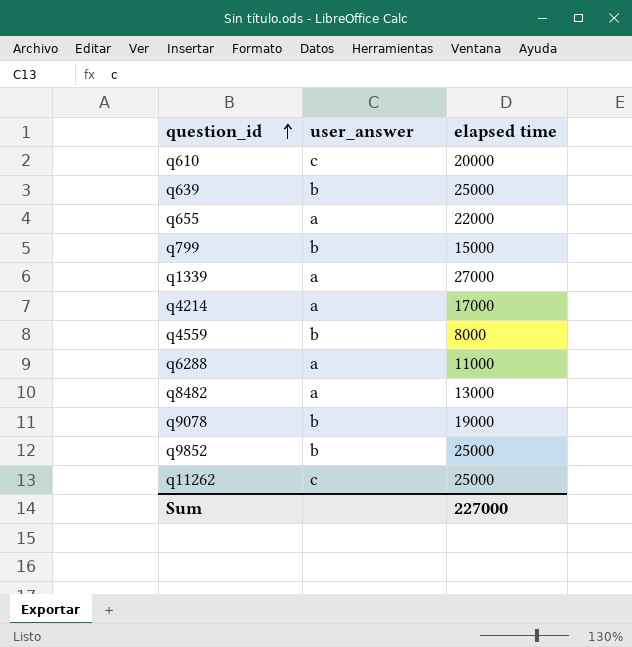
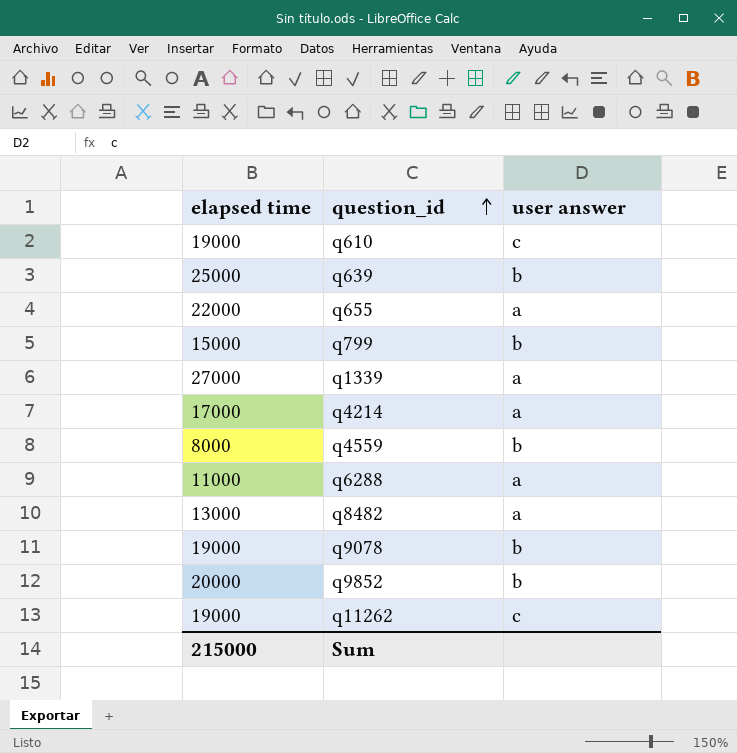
column elapsed time | position: 3 -> 1
column name: user_answer -> user answer
q610 | elapsed time: 20000 -> 19000
q9852 | elapsed time: 25000 -> 20000
q11262 | elapsed time: 25000 -> 19000
Sum | elapsed time: 227000 -> 215000

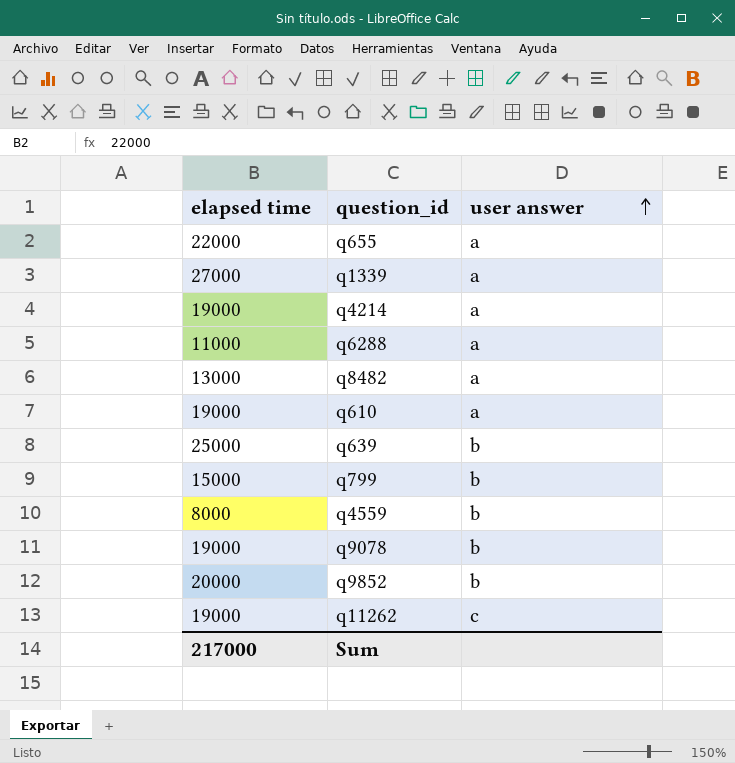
row order: question_id ascending -> user answer ascending
q4214 | elapsed time: 17000 -> 19000
q610 | user answer: c -> a
Sum | elapsed time: 215000 -> 217000

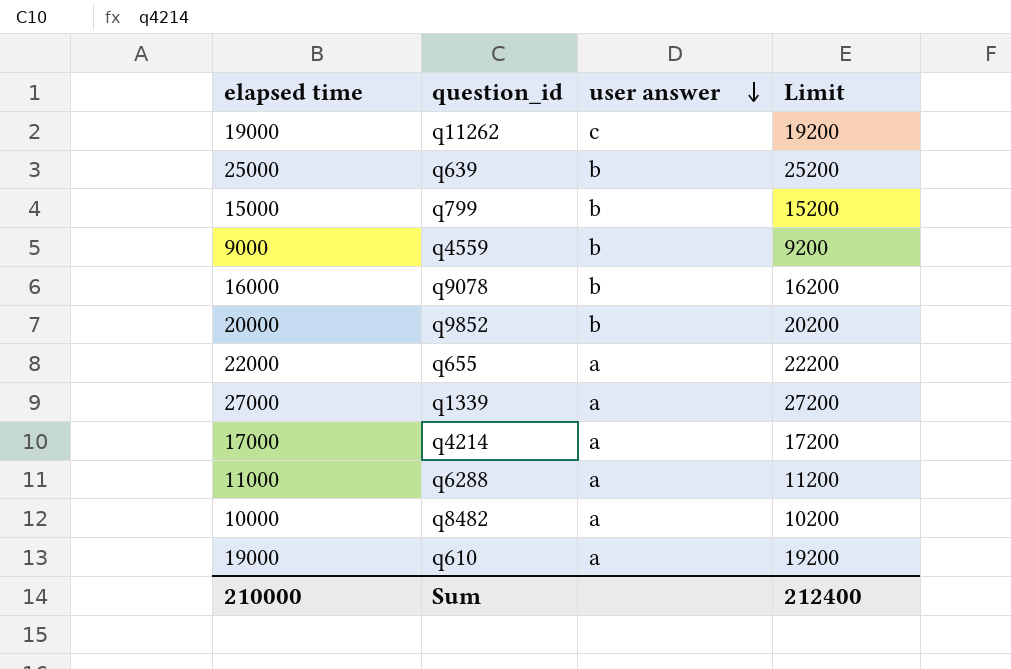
row order: user answer ascending -> user answer descending
column Limit | formula: none -> [elapsed time] + 200
q4559 | elapsed time: 8000 -> 9000
q9078 | elapsed time: 19000 -> 16000
q4214 | elapsed time: 19000 -> 17000
q8482 | elapsed time: 13000 -> 10000
Sum | elapsed time: 217000 -> 210000

